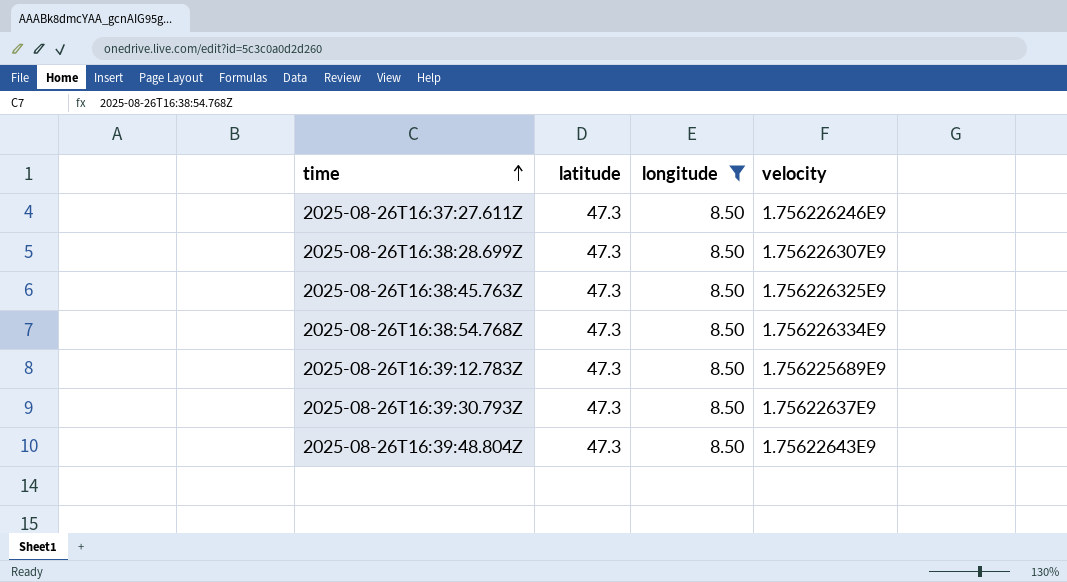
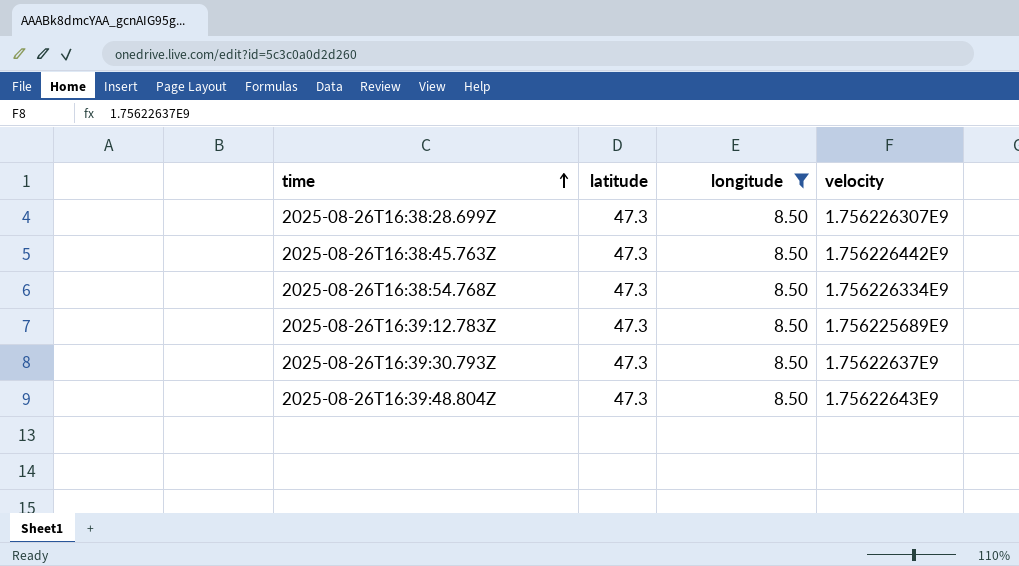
row 2025-08-26T16:37:27.611Z: 47.3 | 8.50 | 1.756226246E9 -> none
2025-08-26T16:38:45.763Z | velocity: 1.756226325E9 -> 1.756226442E9

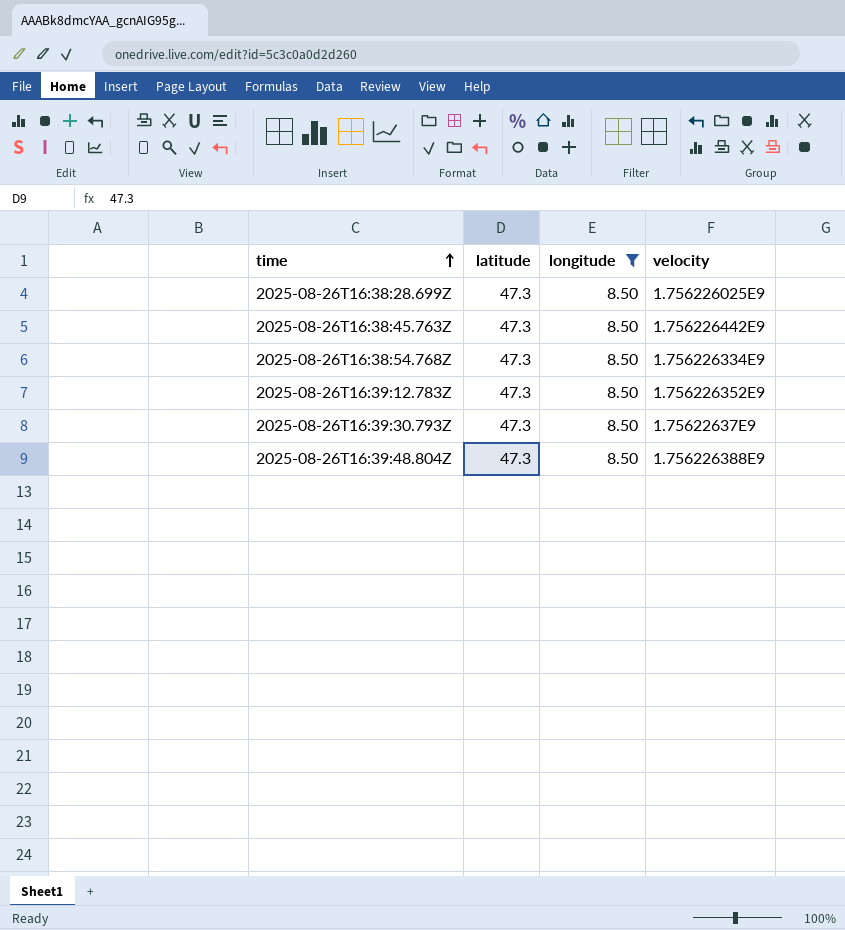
2025-08-26T16:38:28.699Z | velocity: 1.756226307E9 -> 1.756226025E9
2025-08-26T16:39:12.783Z | velocity: 1.756225689E9 -> 1.756226352E9
2025-08-26T16:39:48.804Z | velocity: 1.75622643E9 -> 1.756226388E9

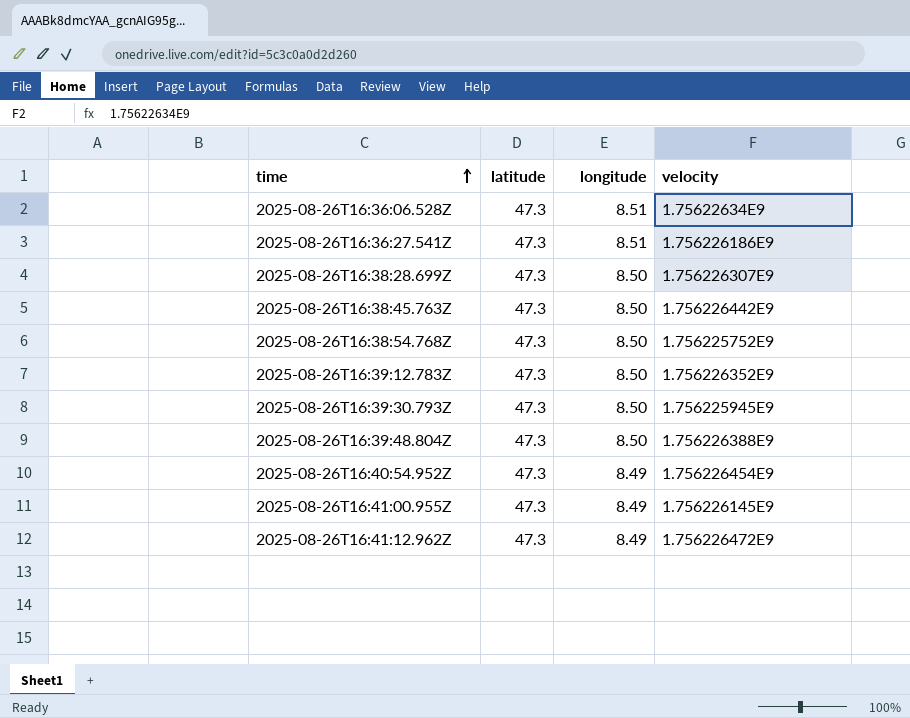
filter: longitude = 8.50 -> none
2025-08-26T16:38:28.699Z | velocity: 1.756226025E9 -> 1.756226307E9
2025-08-26T16:38:54.768Z | velocity: 1.756226334E9 -> 1.756225752E9
2025-08-26T16:39:30.793Z | velocity: 1.75622637E9 -> 1.756225945E9

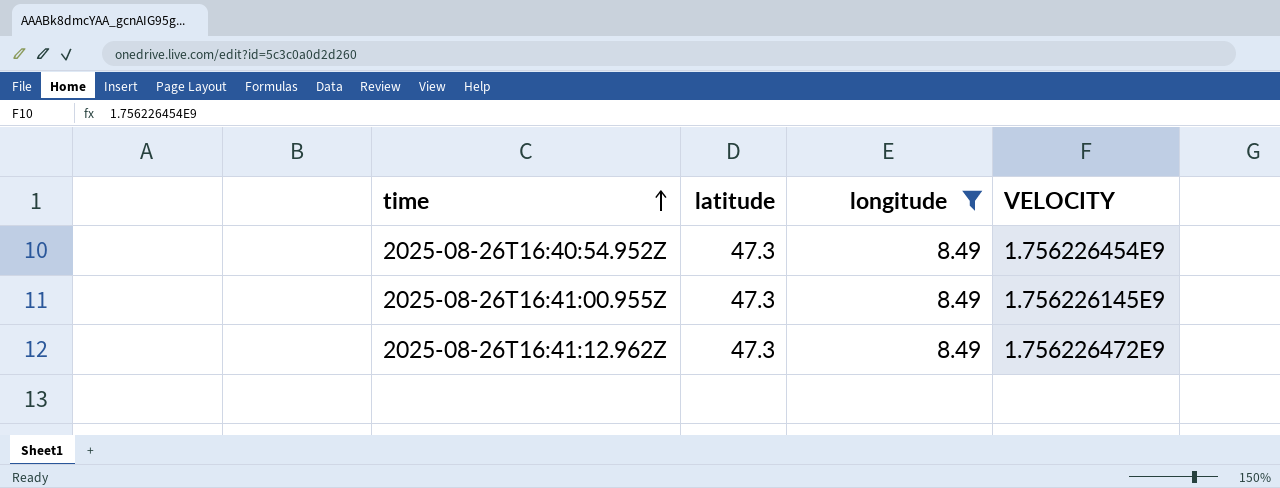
filter: none -> longitude = 8.49
column name: velocity -> VELOCITY

